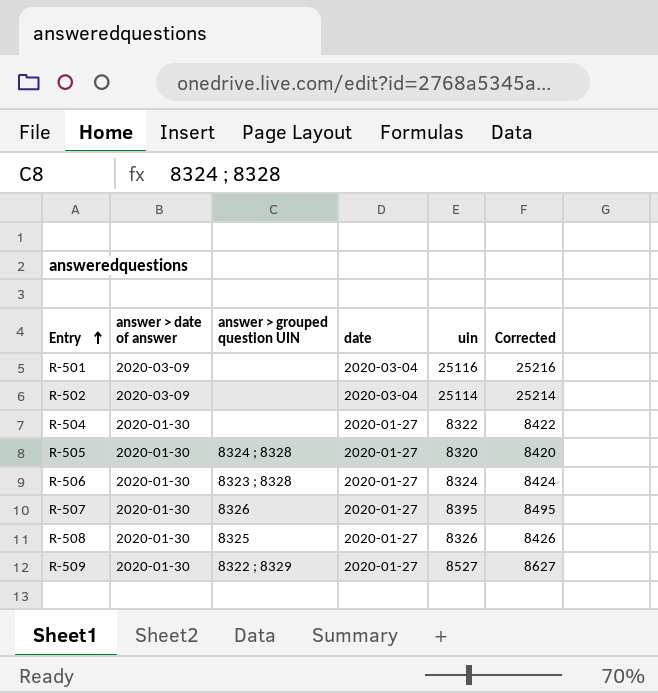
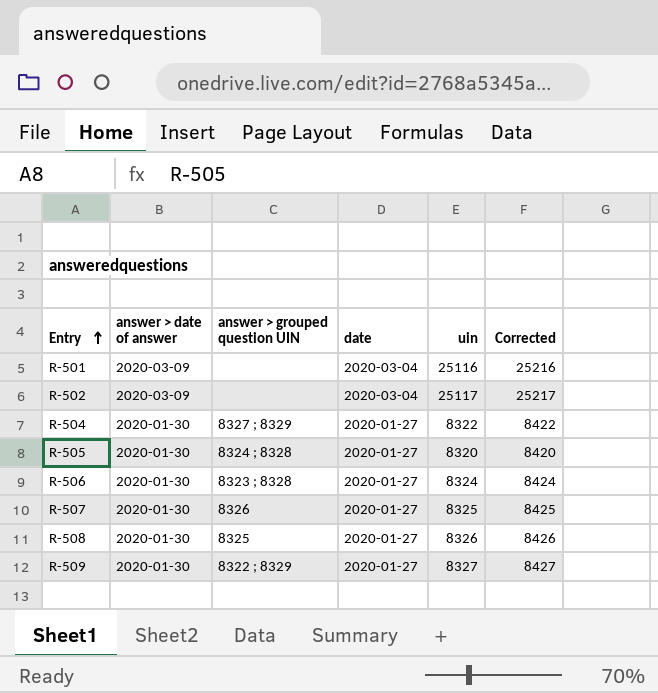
R-502 | uin: 25114 -> 25117
R-502 | Corrected: 25214 -> 25217
R-504 | answer > grouped question UIN: none -> 8327 ; 8329
R-507 | uin: 8395 -> 8325
R-507 | Corrected: 8495 -> 8425
R-509 | uin: 8527 -> 8327
R-509 | Corrected: 8627 -> 8427

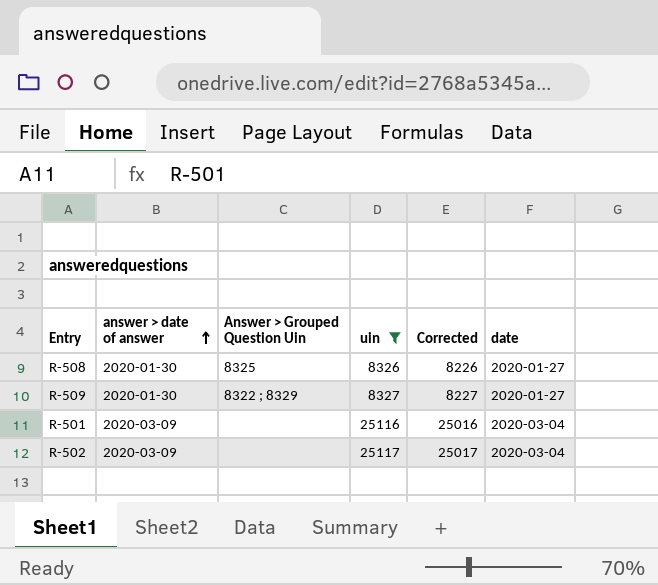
filter: none -> uin >= 8326
row order: Entry ascending -> answer > date of answer ascending
column name: answer > grouped question UIN -> Answer > Grouped Question Uin
column Corrected | formula: [uin] + 100 -> [uin] - 100
column date | position: 4 -> 6

